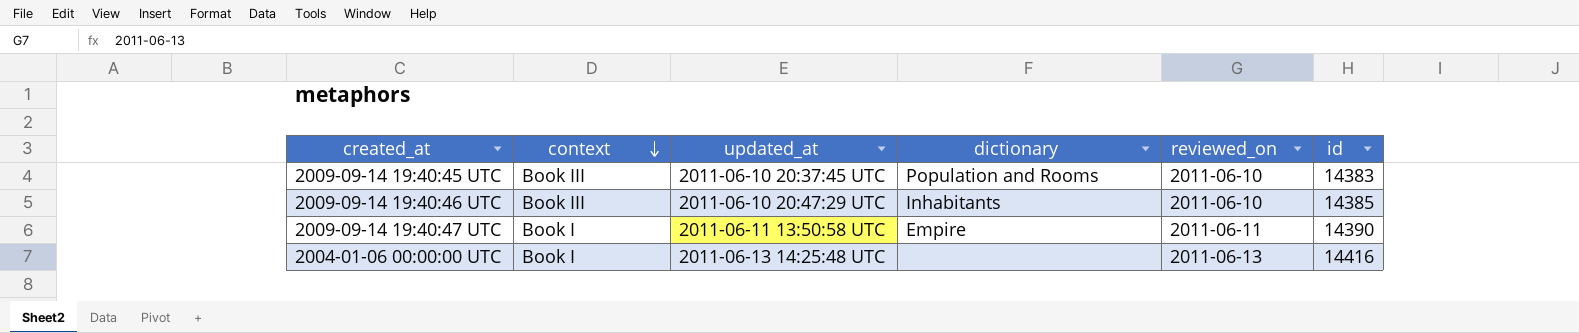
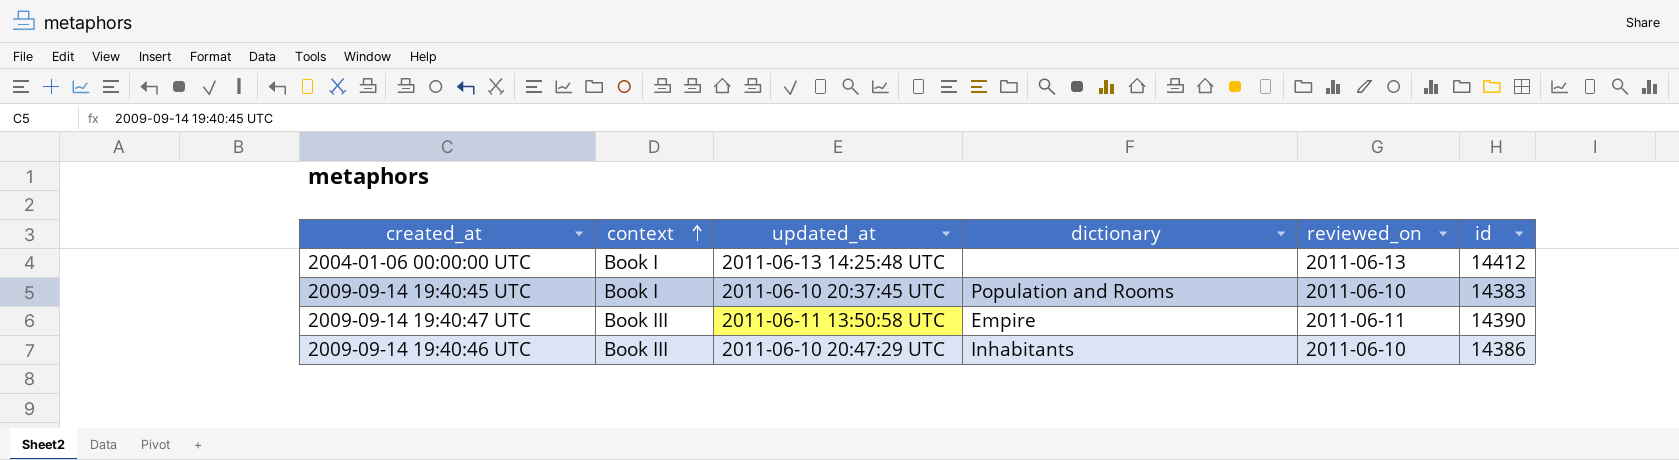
row order: context descending -> context ascending
2004-01-06 00:00:00 UTC | id: 14416 -> 14412
2009-09-14 19:40:45 UTC | context: Book III -> Book I
2009-09-14 19:40:47 UTC | context: Book I -> Book III
2009-09-14 19:40:46 UTC | id: 14385 -> 14386

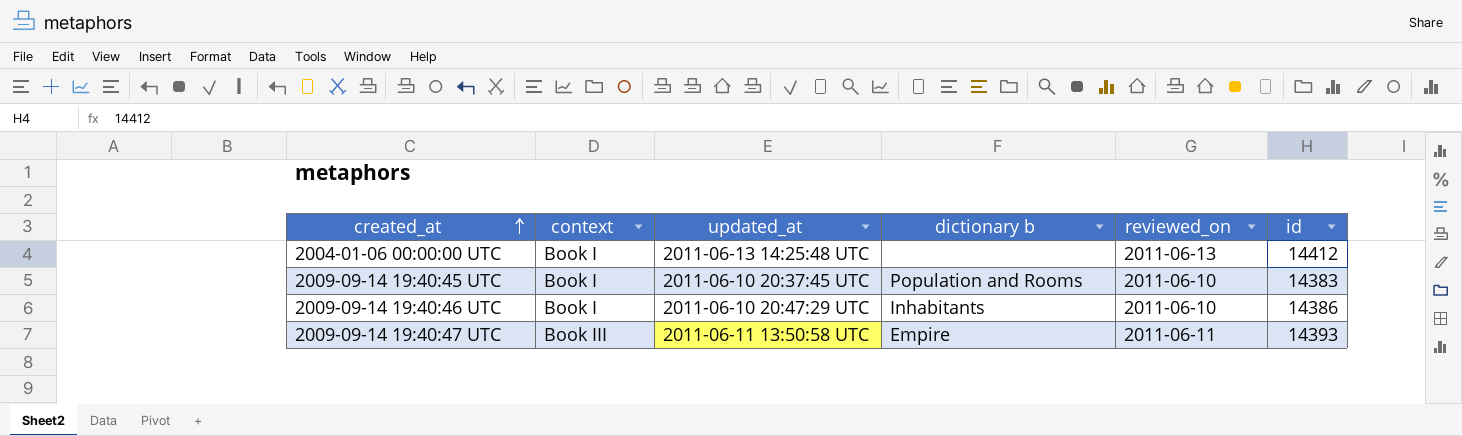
row order: context ascending -> created_at ascending
column name: dictionary -> dictionary b
2009-09-14 19:40:46 UTC | context: Book III -> Book I
2009-09-14 19:40:47 UTC | id: 14390 -> 14393

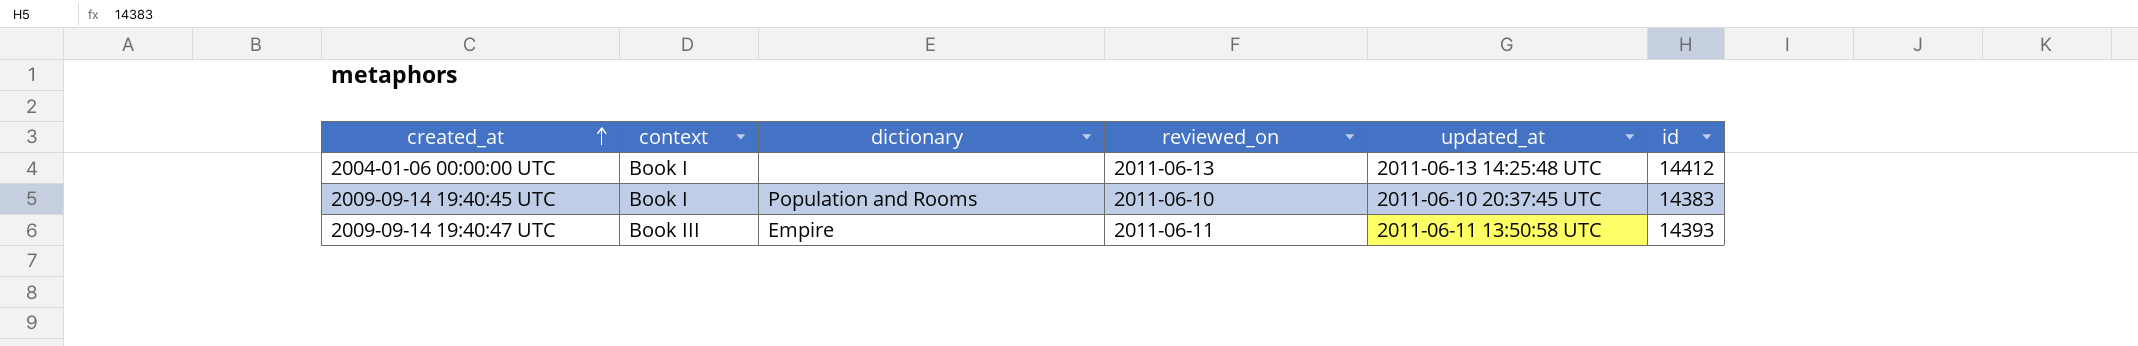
column name: dictionary b -> dictionary
column updated_at | position: 3 -> 5
row 2009-09-14 19:40:46 UTC: Book I | 2011-06-10 20:47:29 UTC | Inhabitants | 2011-06-10 | 14386 -> none

